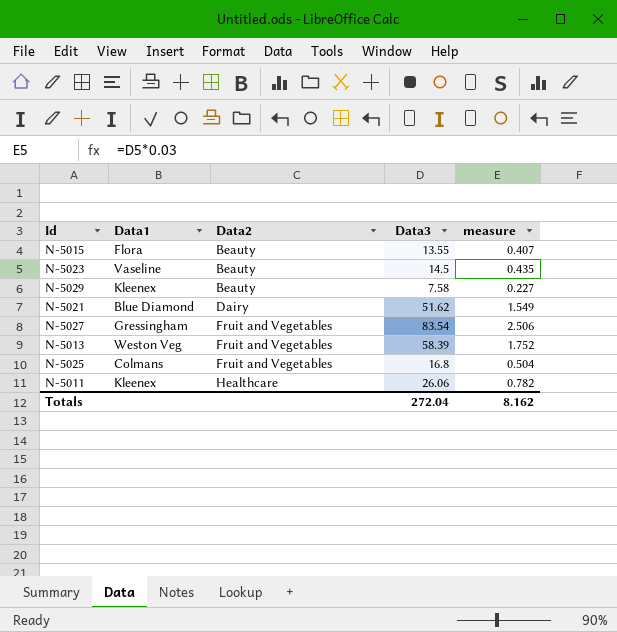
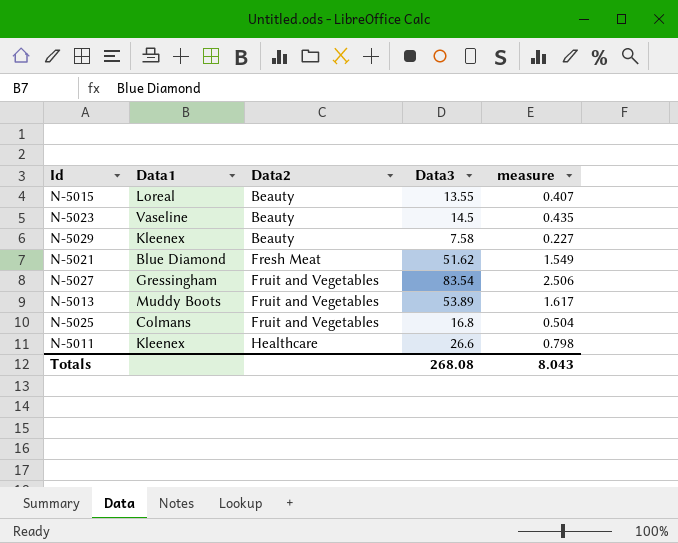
N-5015 | Data1: Flora -> Loreal
N-5021 | Data2: Dairy -> Fresh Meat
N-5013 | Data1: Weston Veg -> Muddy Boots
N-5013 | Data3: 58.39 -> 53.89
N-5013 | measure: 1.752 -> 1.617
N-5011 | Data3: 26.06 -> 26.6
N-5011 | measure: 0.782 -> 0.798
Totals | Data3: 272.04 -> 268.08
Totals | measure: 8.162 -> 8.043

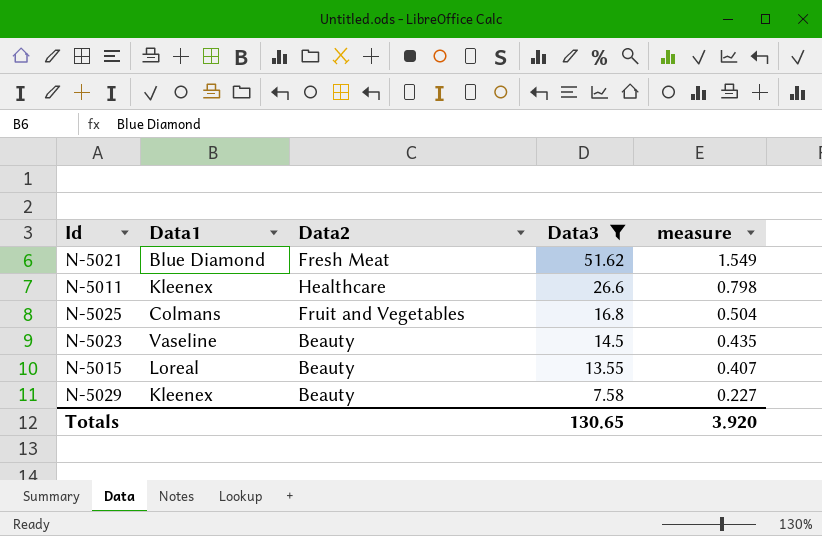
filter: none -> Data3 <= 51.62
row order: Data2 ascending -> Data3 descending
Totals | Data3: 268.08 -> 130.65
Totals | measure: 8.043 -> 3.920

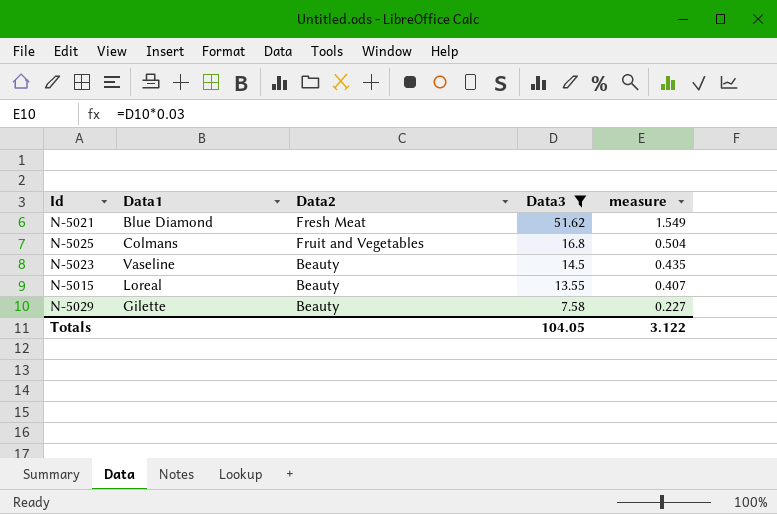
row N-5011: Kleenex | Healthcare | 26.6 | 0.798 -> none
N-5029 | Data1: Kleenex -> Gilette
Totals | Data3: 130.65 -> 104.05
Totals | measure: 3.920 -> 3.122

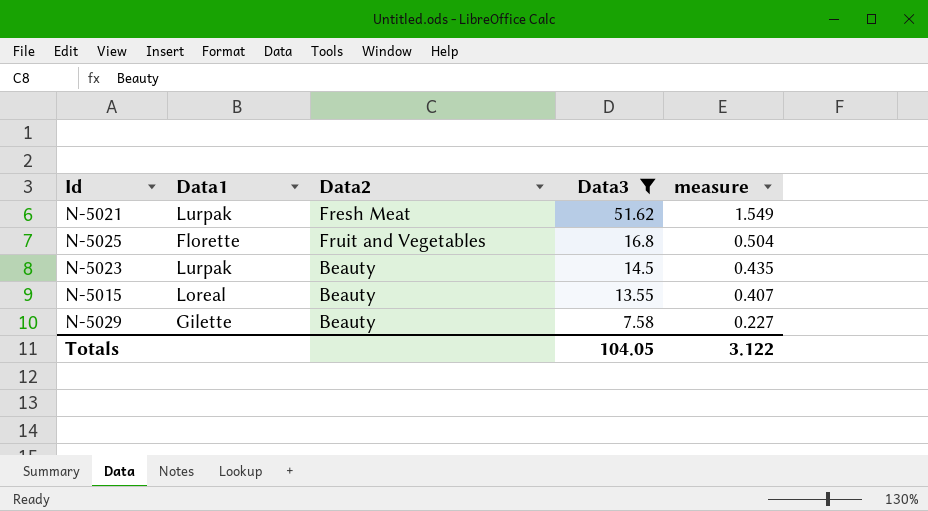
N-5021 | Data1: Blue Diamond -> Lurpak
N-5025 | Data1: Colmans -> Florette
N-5023 | Data1: Vaseline -> Lurpak

